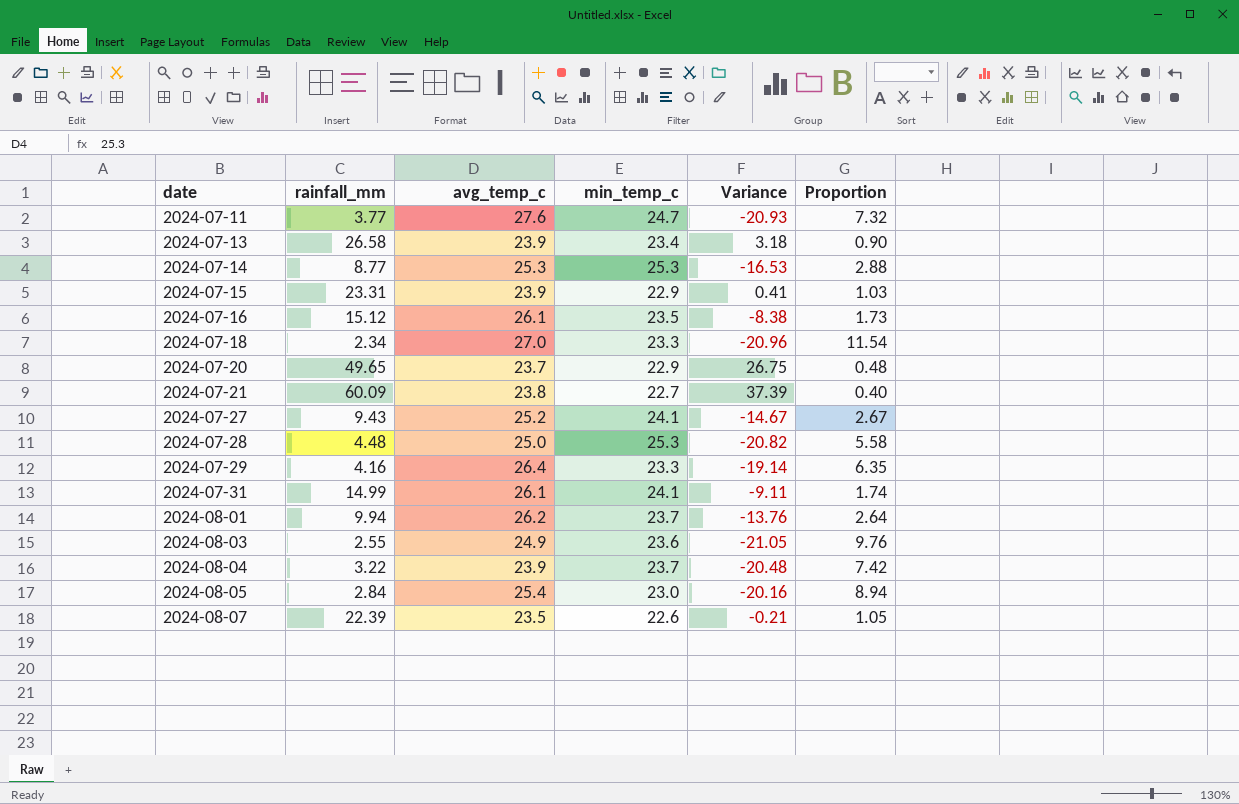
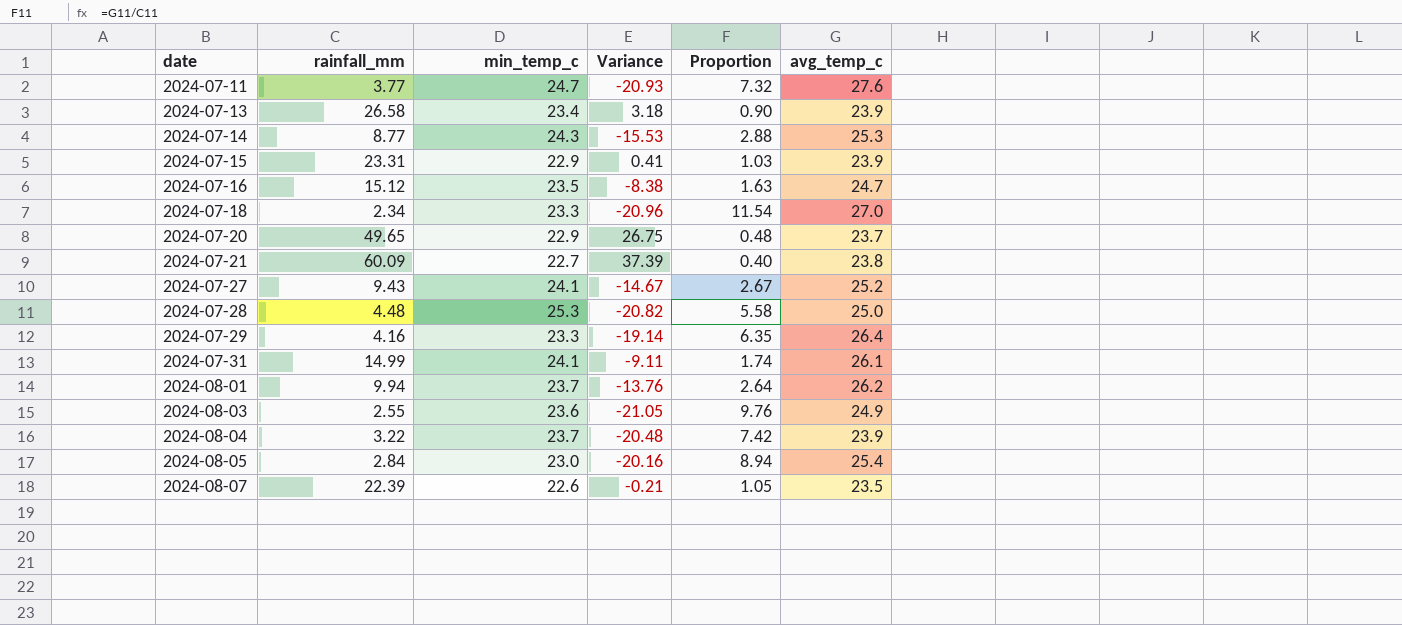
column avg_temp_c | position: 3 -> 6
2024-07-14 | min_temp_c: 25.3 -> 24.3
2024-07-14 | Variance: -16.53 -> -15.53
2024-07-16 | Proportion: 1.73 -> 1.63
2024-07-16 | avg_temp_c: 26.1 -> 24.7

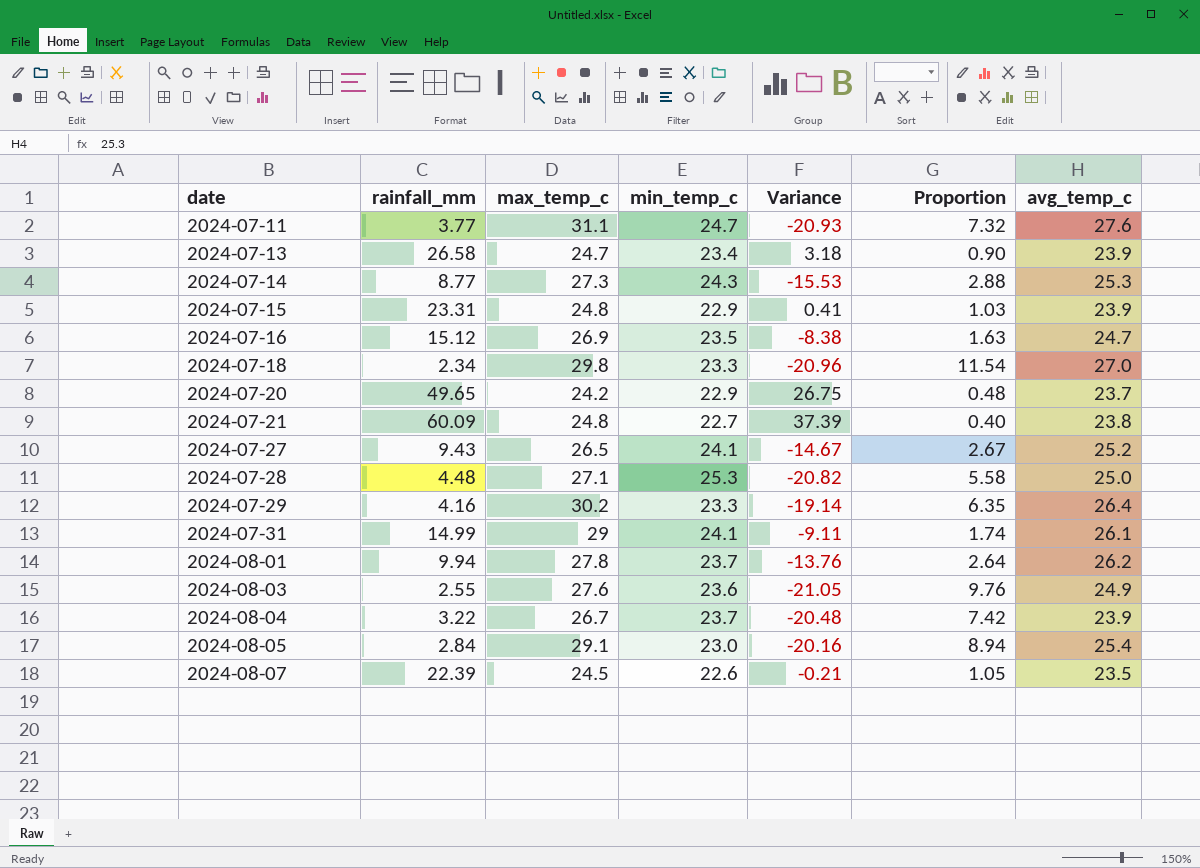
column max_temp_c | position: none -> 3

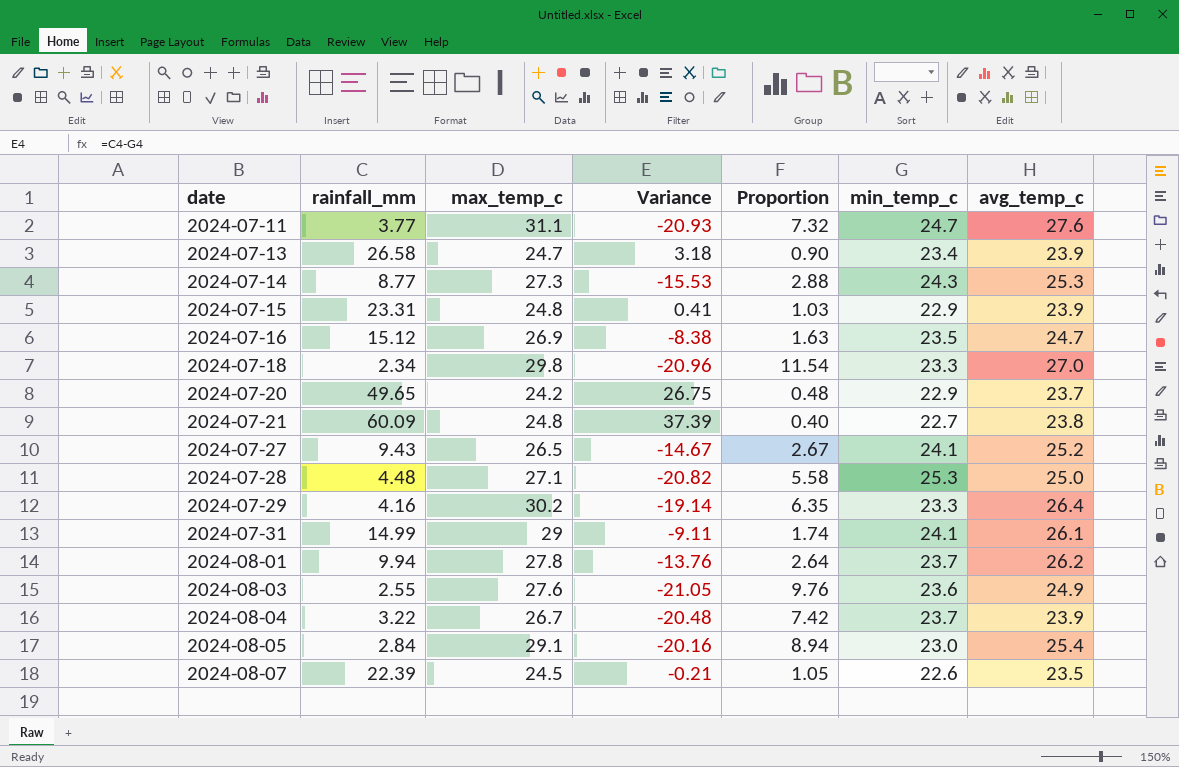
column min_temp_c | position: 4 -> 6

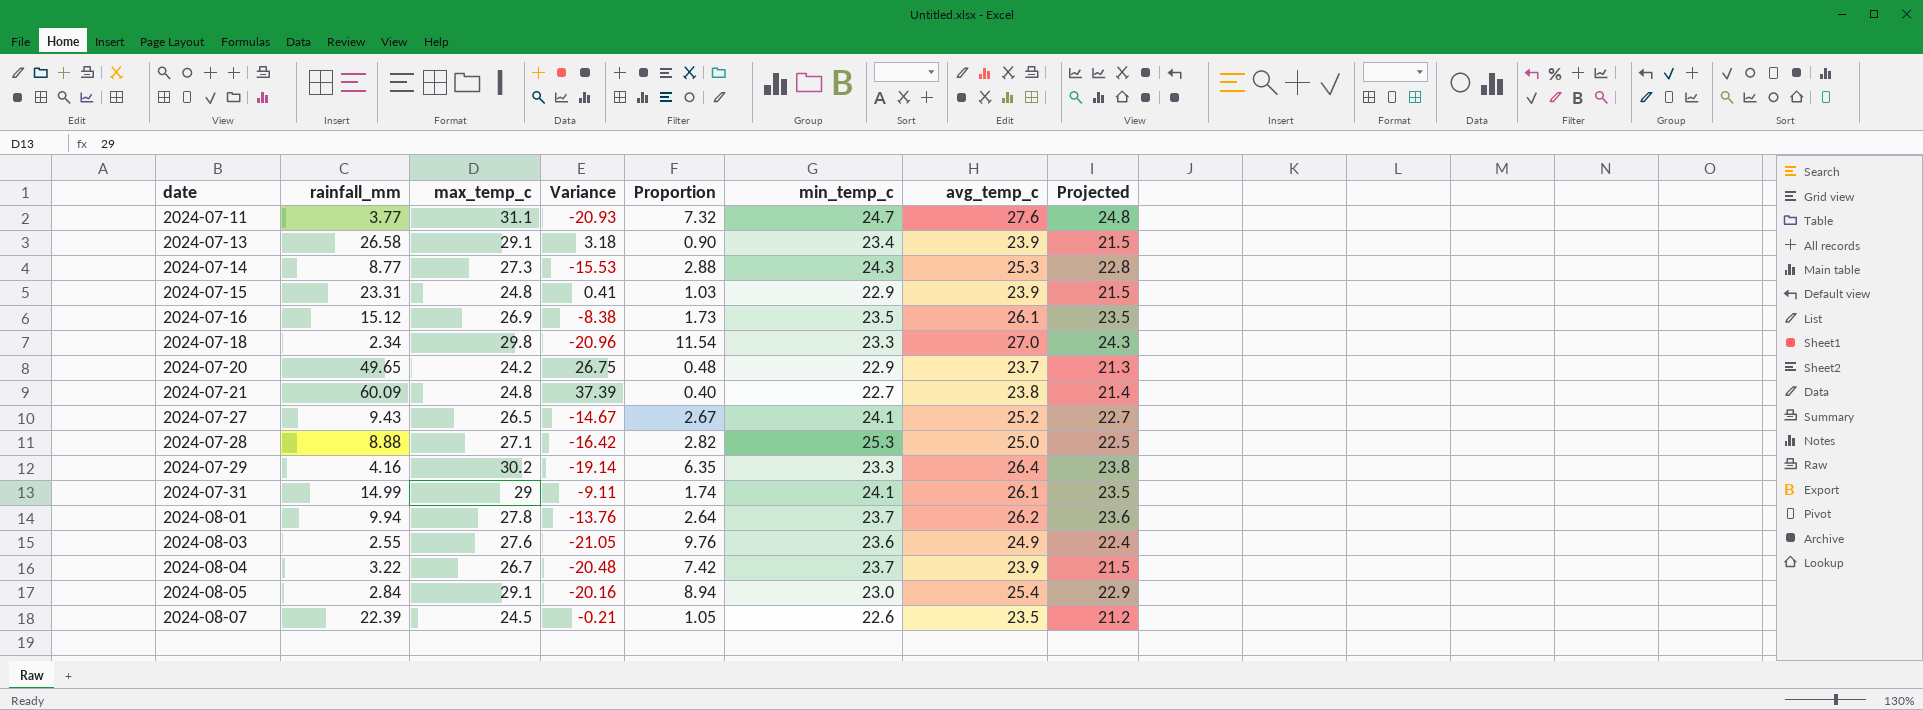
column Projected | formula: none -> [avg_temp_c] * 0.9
2024-07-13 | max_temp_c: 24.7 -> 29.1
2024-07-16 | Proportion: 1.63 -> 1.73
2024-07-16 | avg_temp_c: 24.7 -> 26.1
2024-07-28 | rainfall_mm: 4.48 -> 8.88
2024-07-28 | Variance: -20.82 -> -16.42
2024-07-28 | Proportion: 5.58 -> 2.82

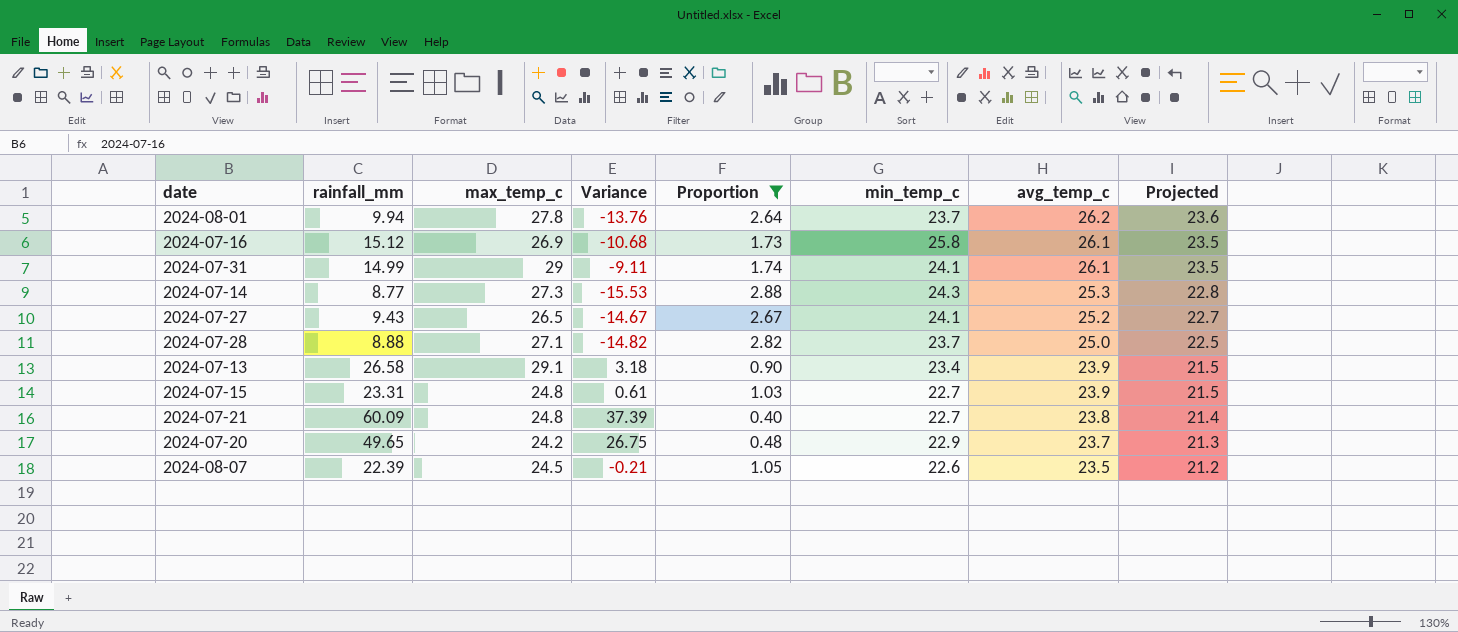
filter: none -> Proportion <= 2.88
row order: date ascending -> avg_temp_c descending
2024-07-16 | Variance: -8.38 -> -10.68
2024-07-16 | min_temp_c: 23.5 -> 25.8
2024-07-28 | Variance: -16.42 -> -14.82
2024-07-28 | min_temp_c: 25.3 -> 23.7
2024-07-15 | Variance: 0.41 -> 0.61
2024-07-15 | min_temp_c: 22.9 -> 22.7

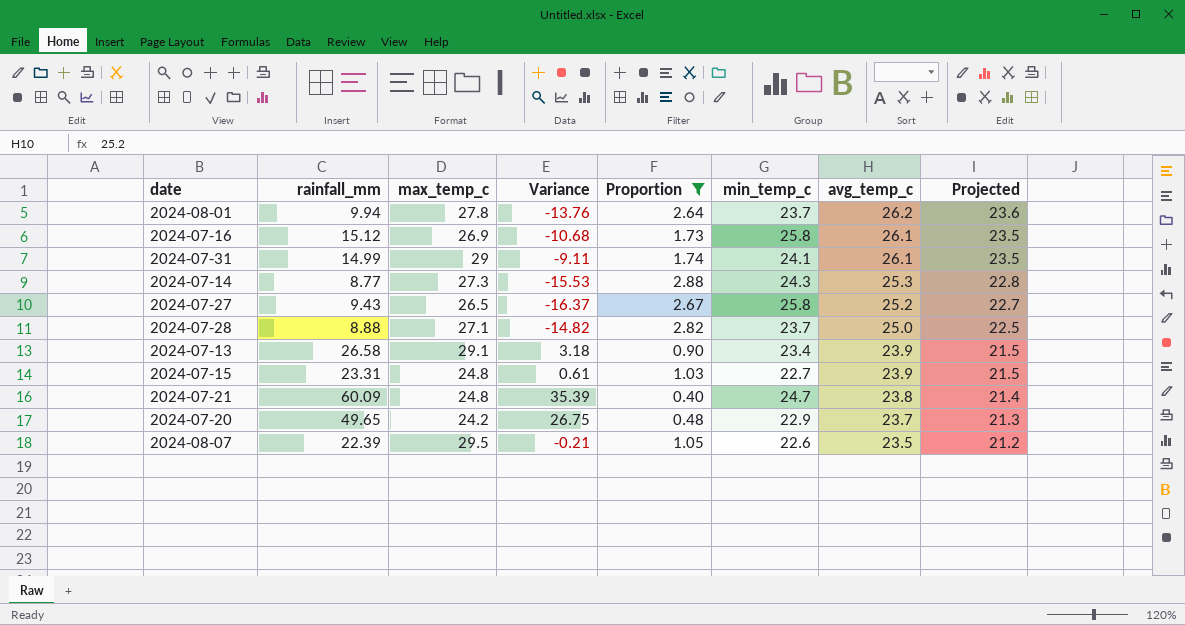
2024-07-27 | Variance: -14.67 -> -16.37
2024-07-27 | min_temp_c: 24.1 -> 25.8
2024-07-21 | Variance: 37.39 -> 35.39
2024-07-21 | min_temp_c: 22.7 -> 24.7
2024-08-07 | max_temp_c: 24.5 -> 29.5

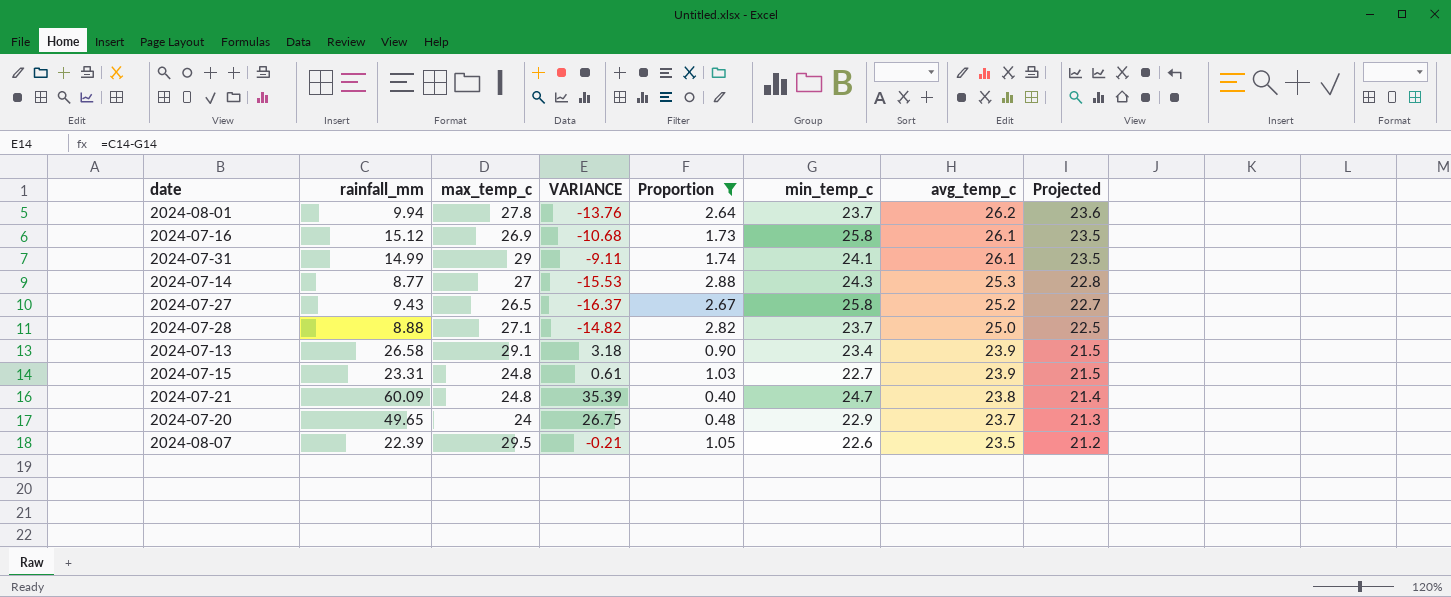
column name: Variance -> VARIANCE
2024-07-14 | max_temp_c: 27.3 -> 27
2024-07-20 | max_temp_c: 24.2 -> 24

